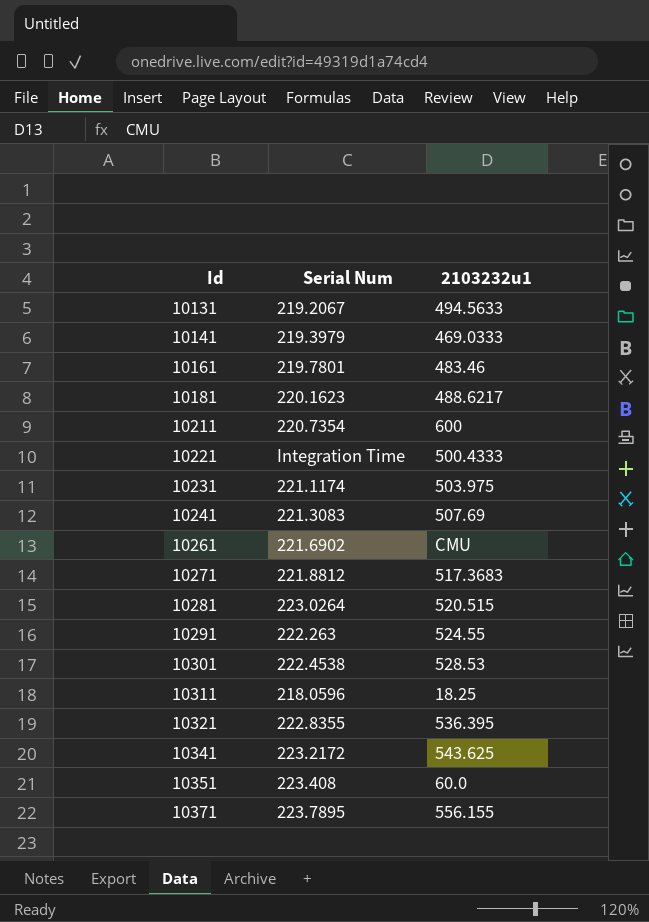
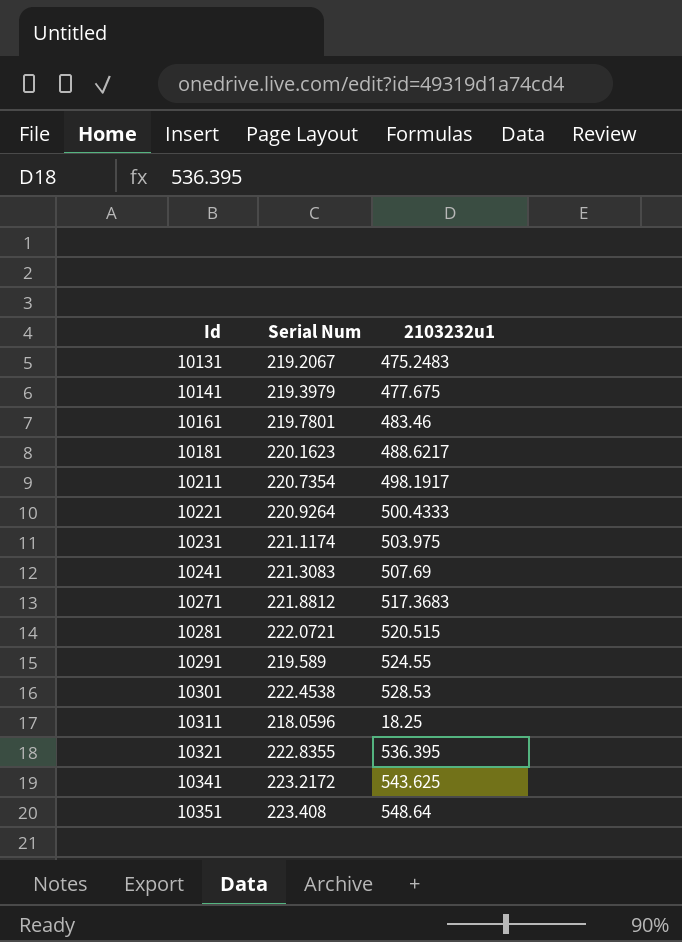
row 10261: 221.6902 | CMU -> none
row 10371: 223.7895 | 556.155 -> none
10131 | 2103232u1: 494.5633 -> 475.2483
10141 | 2103232u1: 469.0333 -> 477.675
10211 | 2103232u1: 600 -> 498.1917
10221 | Serial Num: Integration Time -> 220.9264
10281 | Serial Num: 223.0264 -> 222.0721
10291 | Serial Num: 222.263 -> 219.589
10351 | 2103232u1: 60.0 -> 548.64

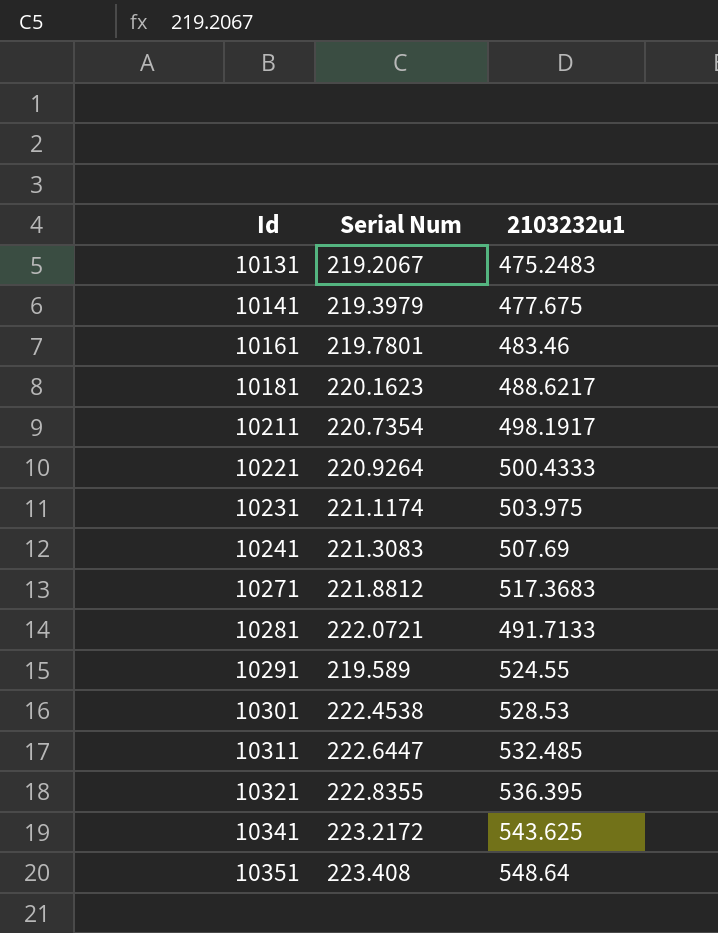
10281 | 2103232u1: 520.515 -> 491.7133
10311 | Serial Num: 218.0596 -> 222.6447
10311 | 2103232u1: 18.25 -> 532.485

